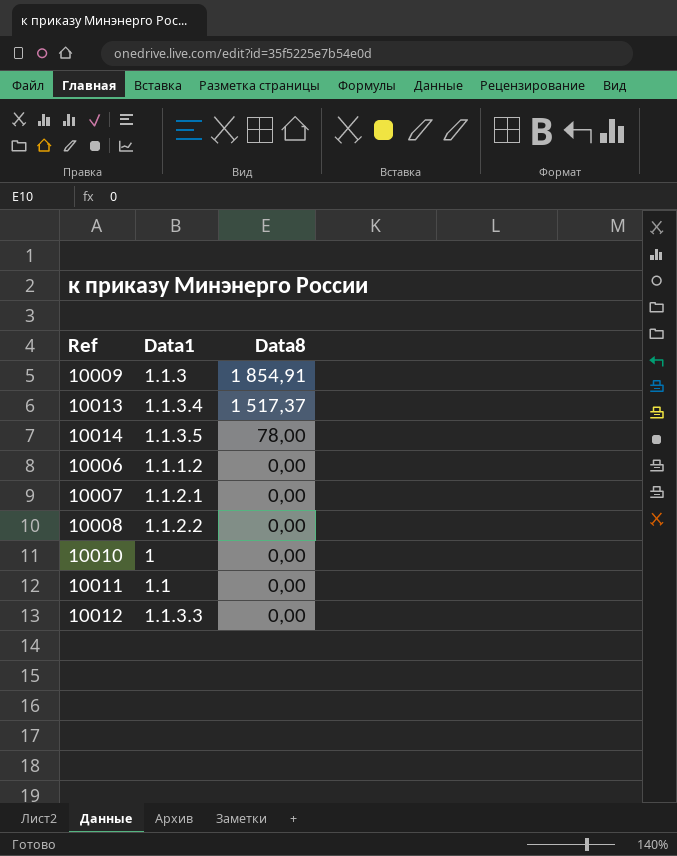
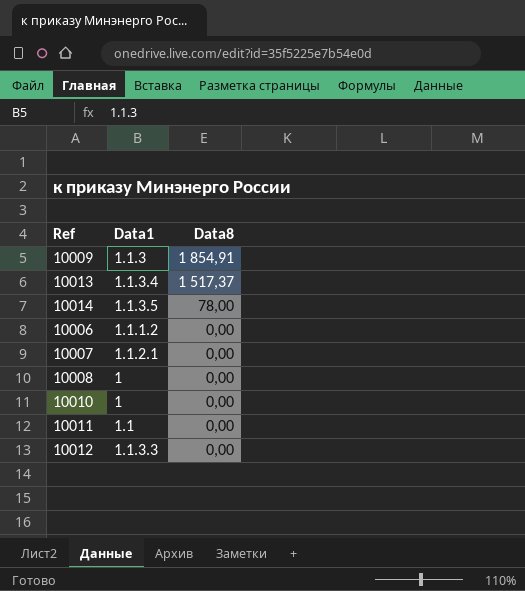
10008 | Data1: 1.1.2.2 -> 1

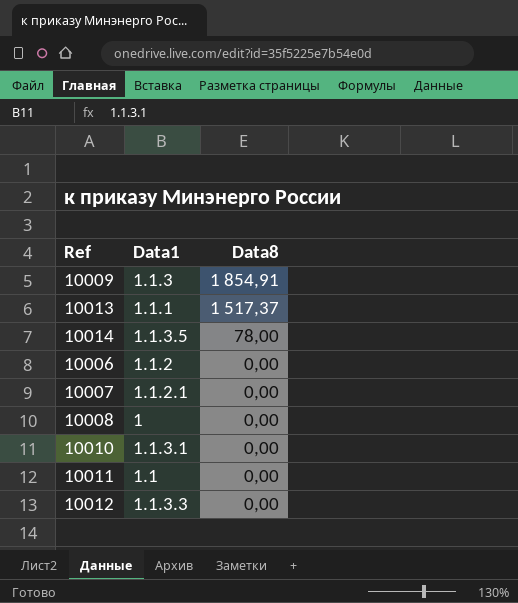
10013 | Data1: 1.1.3.4 -> 1.1.1
10006 | Data1: 1.1.1.2 -> 1.1.2
10010 | Data1: 1 -> 1.1.3.1

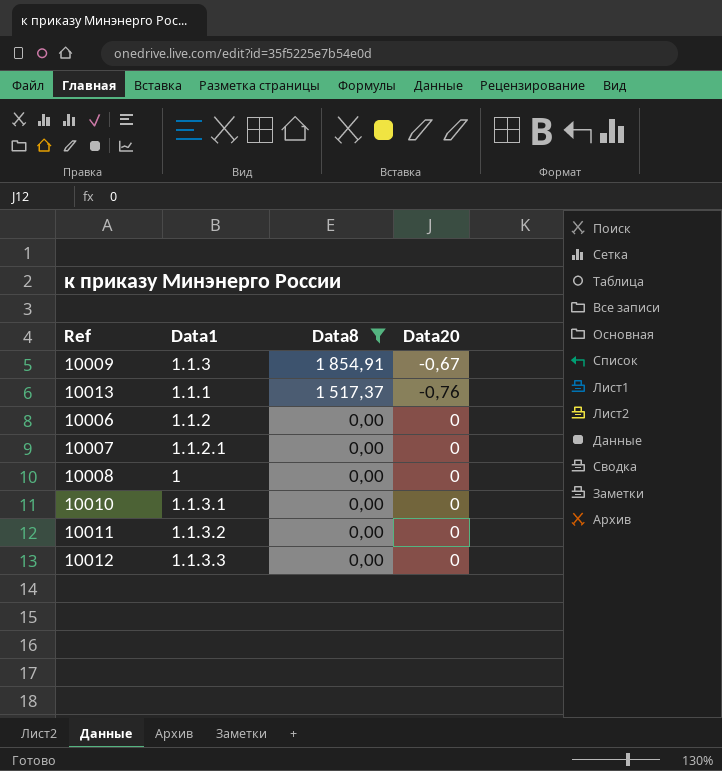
filter: none -> Data8 != 78,00
column Data20 | position: none -> 4
10011 | Data1: 1.1 -> 1.1.3.2

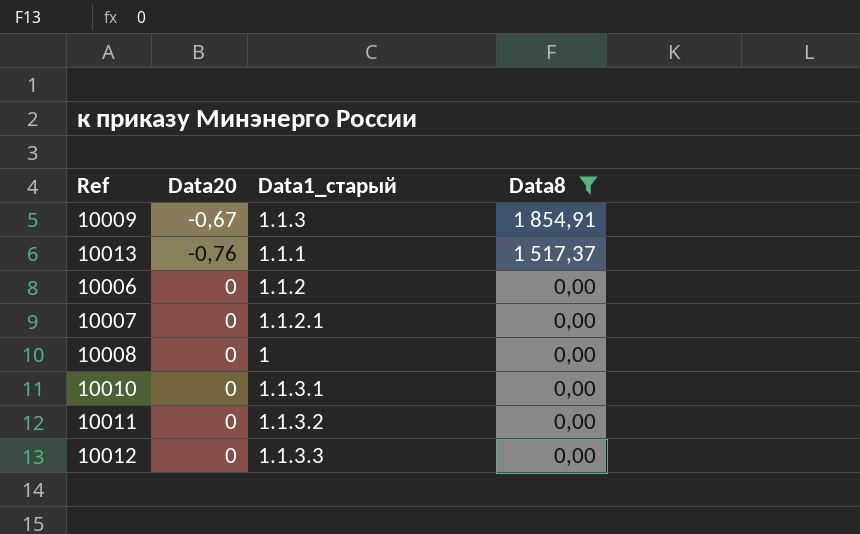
column Data20 | position: 4 -> 2
column name: Data1 -> Data1_старый

